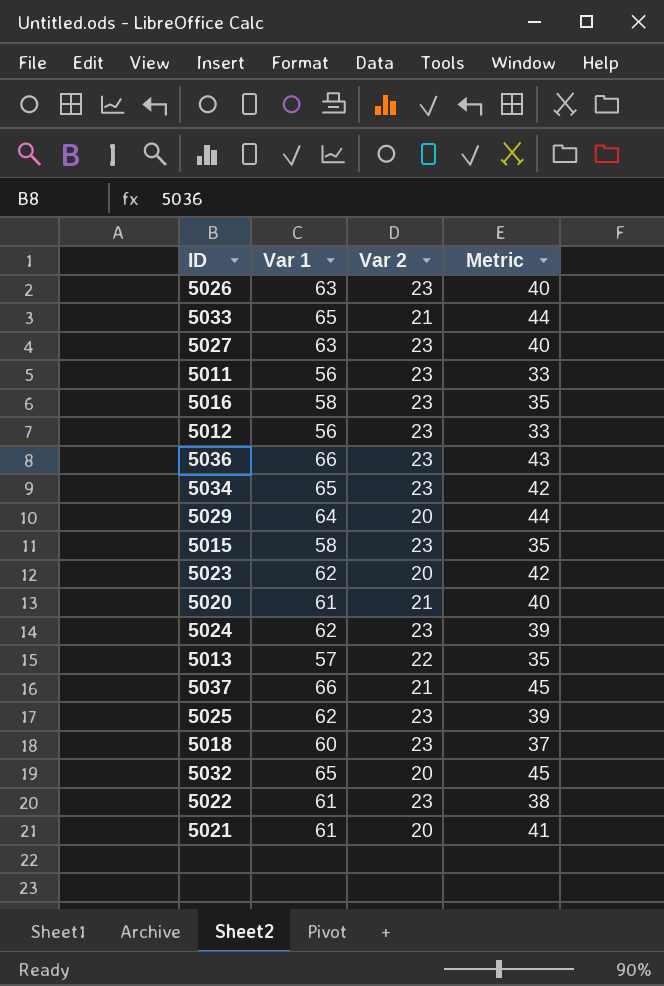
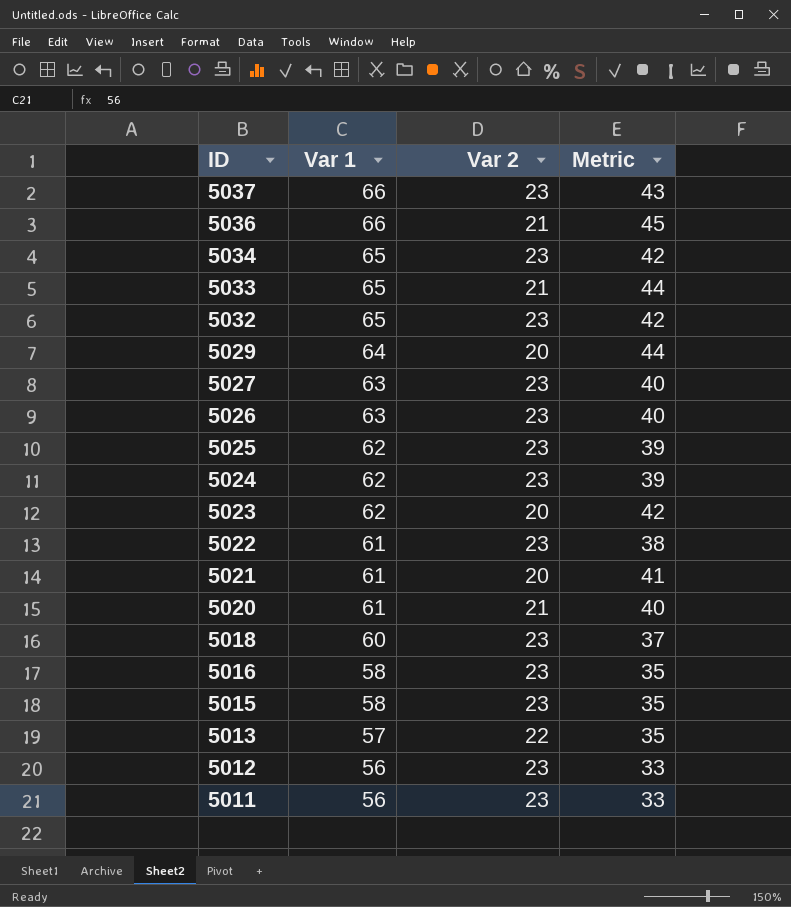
row order: none -> ID descending
5037 | Var 2: 21 -> 23
5037 | Metric: 45 -> 43
5036 | Var 2: 23 -> 21
5036 | Metric: 43 -> 45
5032 | Var 2: 20 -> 23
5032 | Metric: 45 -> 42

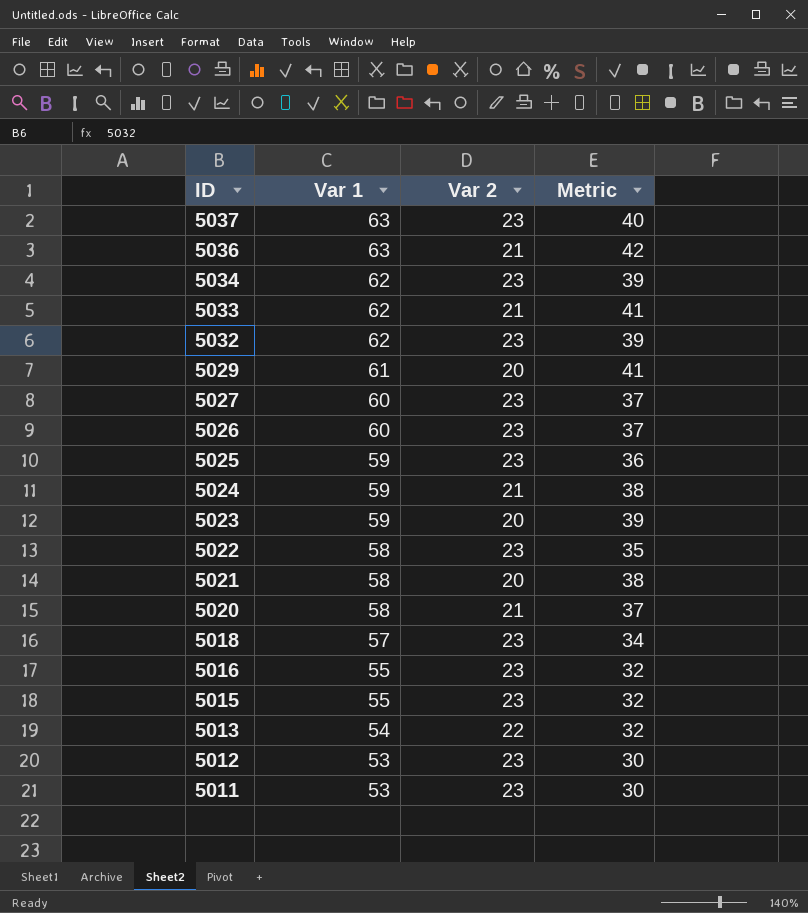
5037 | Var 1: 66 -> 63
5037 | Metric: 43 -> 40
5036 | Var 1: 66 -> 63
5036 | Metric: 45 -> 42
5034 | Var 1: 65 -> 62
5034 | Metric: 42 -> 39
5033 | Var 1: 65 -> 62
5033 | Metric: 44 -> 41
5032 | Var 1: 65 -> 62
5032 | Metric: 42 -> 39
5029 | Var 1: 64 -> 61
5029 | Metric: 44 -> 41
5027 | Var 1: 63 -> 60
5027 | Metric: 40 -> 37
5026 | Var 1: 63 -> 60
5026 | Metric: 40 -> 37
5025 | Var 1: 62 -> 59
5025 | Metric: 39 -> 36
5024 | Var 1: 62 -> 59
5024 | Var 2: 23 -> 21
5024 | Metric: 39 -> 38
5023 | Var 1: 62 -> 59
5023 | Metric: 42 -> 39
5022 | Var 1: 61 -> 58
5022 | Metric: 38 -> 35
5021 | Var 1: 61 -> 58
5021 | Metric: 41 -> 38
5020 | Var 1: 61 -> 58
5020 | Metric: 40 -> 37
5018 | Var 1: 60 -> 57
5018 | Metric: 37 -> 34
5016 | Var 1: 58 -> 55
5016 | Metric: 35 -> 32
5015 | Var 1: 58 -> 55
5015 | Metric: 35 -> 32
5013 | Var 1: 57 -> 54
5013 | Metric: 35 -> 32
5012 | Var 1: 56 -> 53
5012 | Metric: 33 -> 30
5011 | Var 1: 56 -> 53
5011 | Metric: 33 -> 30

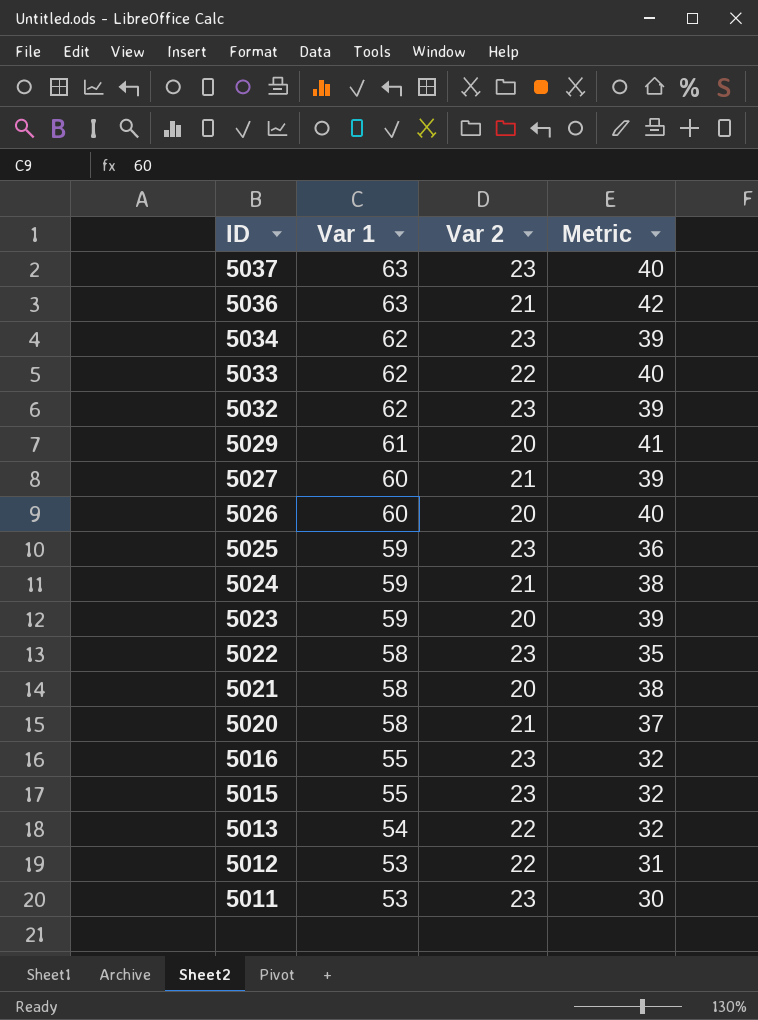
row 5018: 57 | 23 | 34 -> none
5033 | Var 2: 21 -> 22
5033 | Metric: 41 -> 40
5027 | Var 2: 23 -> 21
5027 | Metric: 37 -> 39
5026 | Var 2: 23 -> 20
5026 | Metric: 37 -> 40
5012 | Var 2: 23 -> 22
5012 | Metric: 30 -> 31

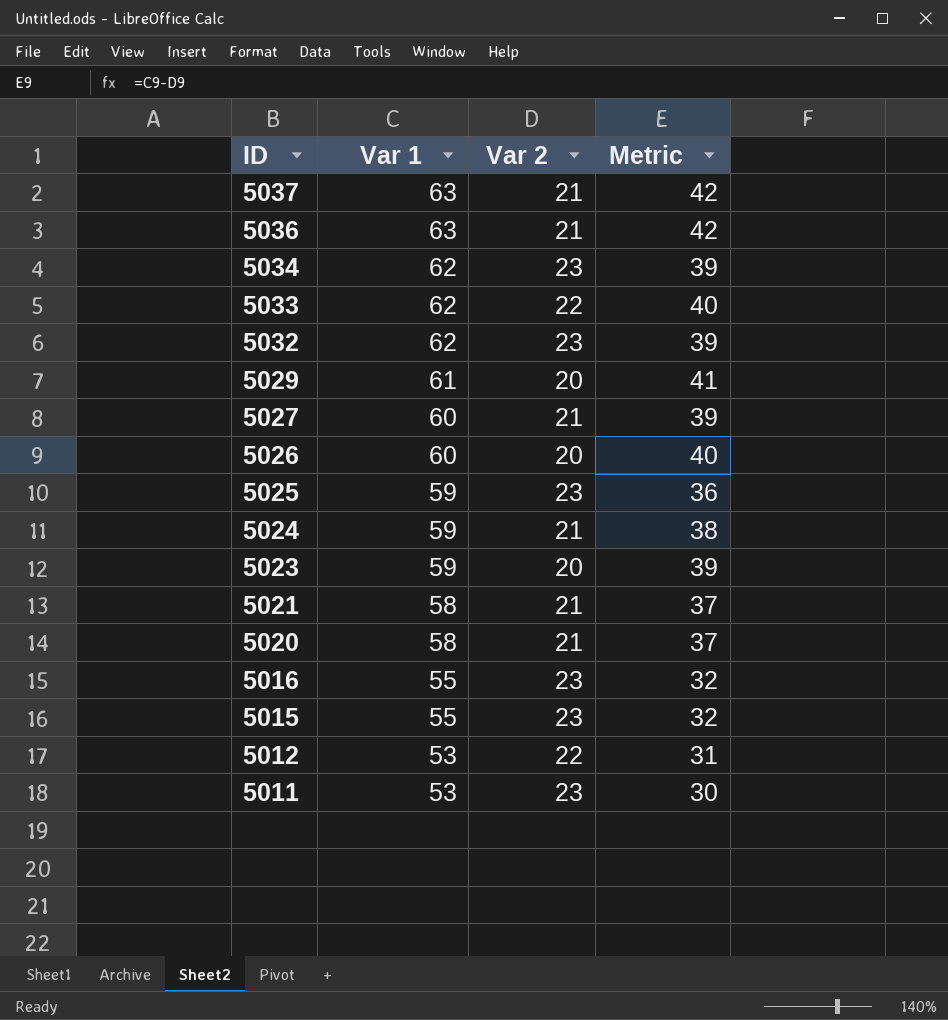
row 5022: 58 | 23 | 35 -> none
row 5013: 54 | 22 | 32 -> none
5037 | Var 2: 23 -> 21
5037 | Metric: 40 -> 42
5021 | Var 2: 20 -> 21
5021 | Metric: 38 -> 37

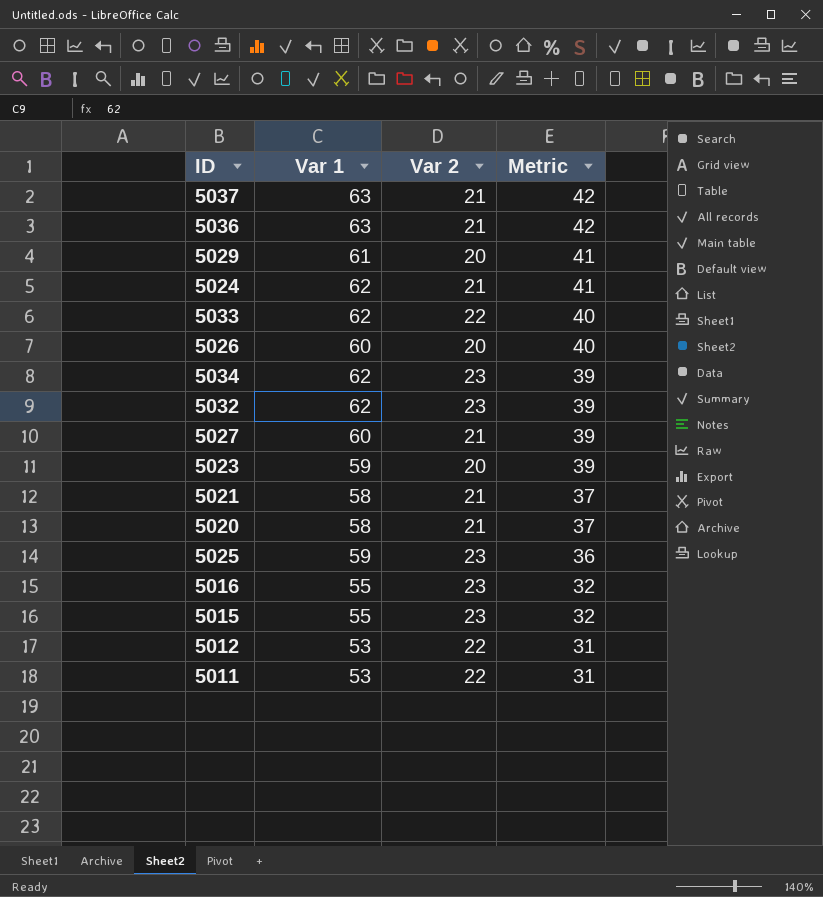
row order: ID descending -> Metric descending
5024 | Var 1: 59 -> 62
5024 | Metric: 38 -> 41
5011 | Var 2: 23 -> 22
5011 | Metric: 30 -> 31

